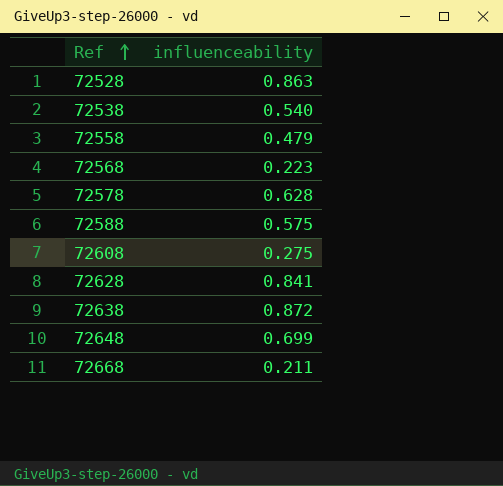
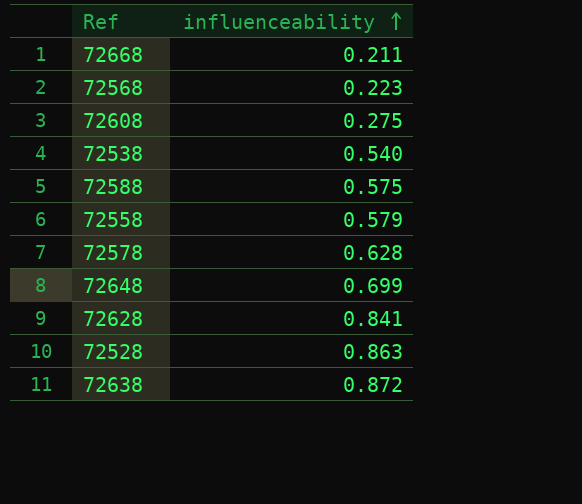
row order: Ref ascending -> influenceability ascending
72558 | influenceability: 0.479 -> 0.579

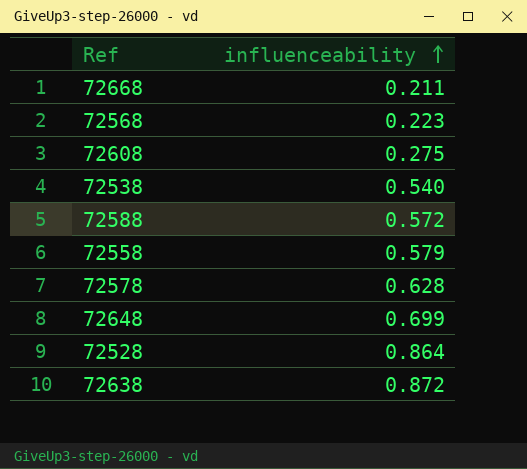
row 72628: 0.841 -> none
72588 | influenceability: 0.575 -> 0.572
72528 | influenceability: 0.863 -> 0.864

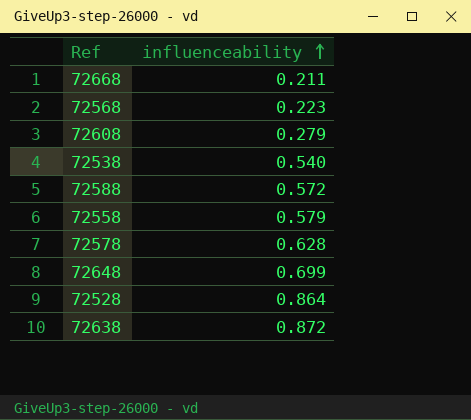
72608 | influenceability: 0.275 -> 0.279

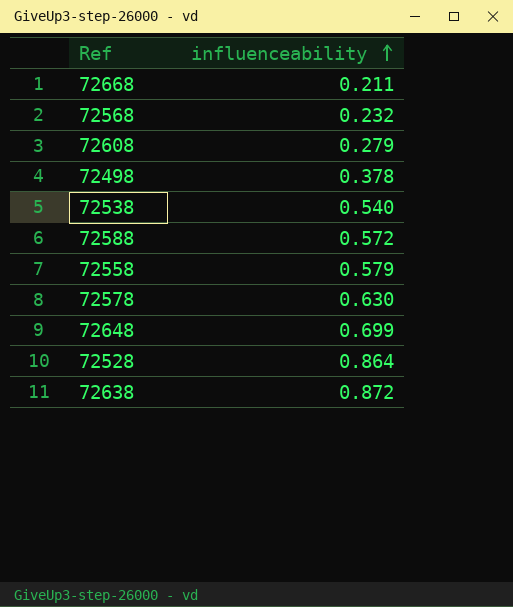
72568 | influenceability: 0.223 -> 0.232
row 72498: none -> 0.378
72578 | influenceability: 0.628 -> 0.630

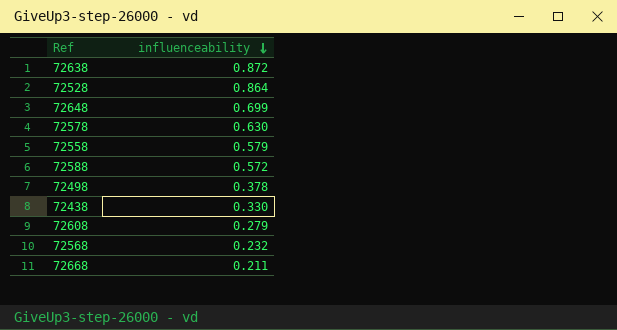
row order: influenceability ascending -> influenceability descending
row 72538: 0.540 -> none
row 72438: none -> 0.330

